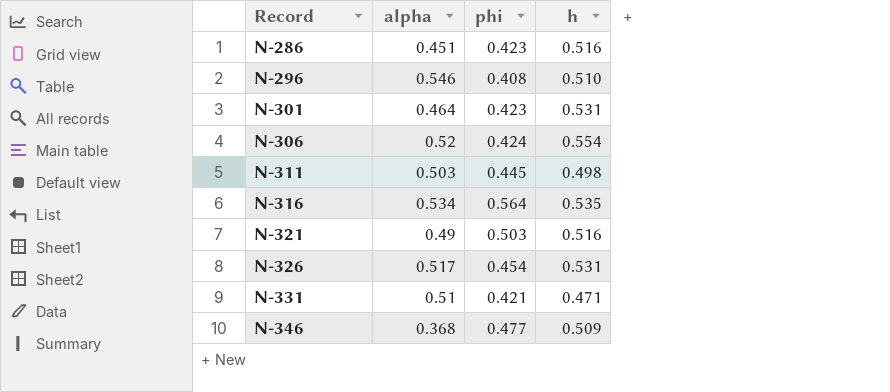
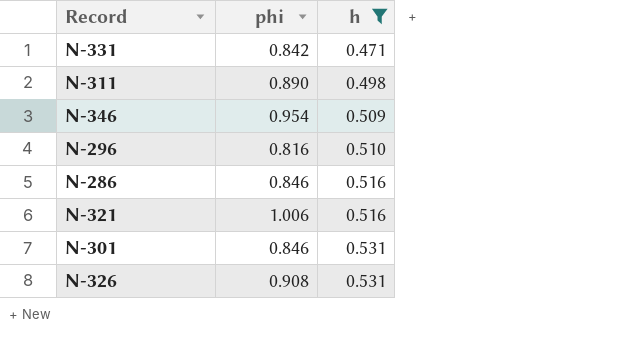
filter: none -> h <= 0.531
row order: Record ascending -> h ascending
column alpha | position: 2 -> none
N-331 | phi: 0.421 -> 0.842
N-311 | phi: 0.445 -> 0.890
N-346 | phi: 0.477 -> 0.954
N-296 | phi: 0.408 -> 0.816
N-286 | phi: 0.423 -> 0.846
N-321 | phi: 0.503 -> 1.006
N-301 | phi: 0.423 -> 0.846
N-326 | phi: 0.454 -> 0.908

